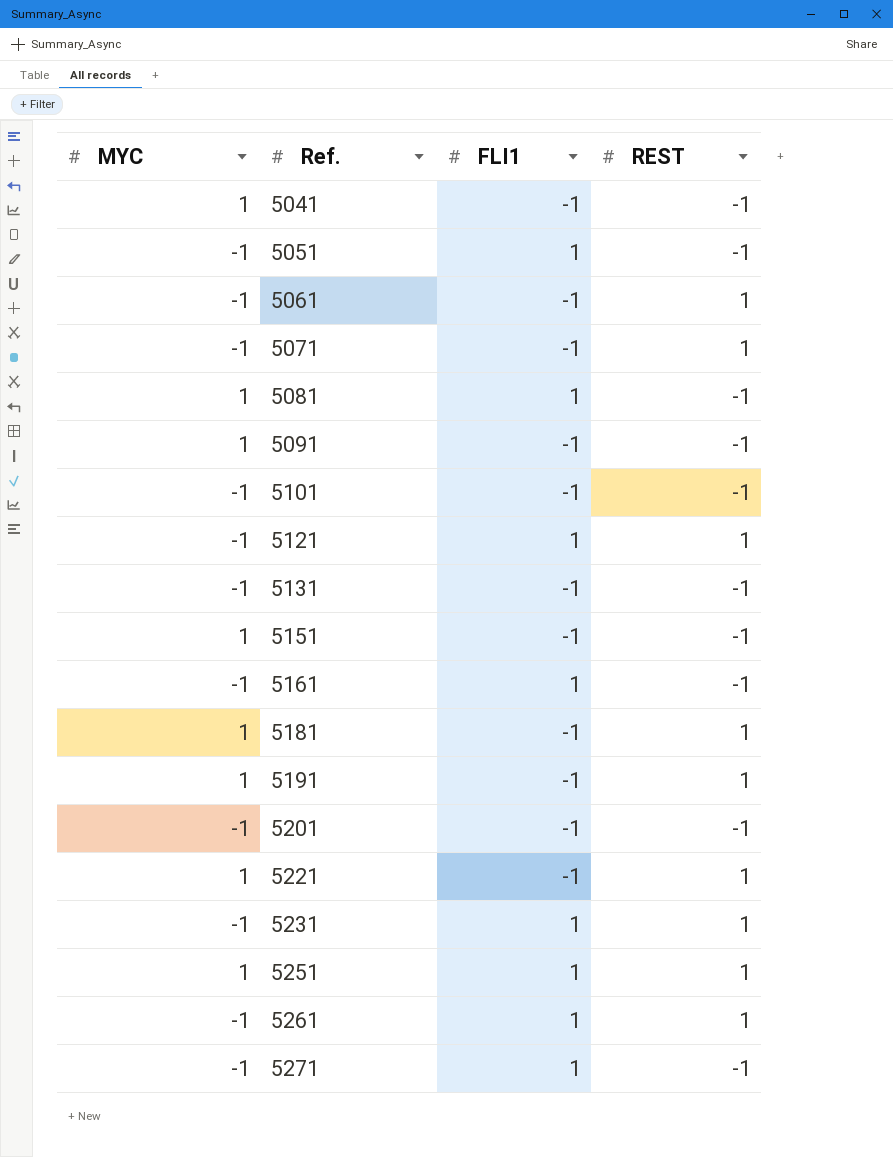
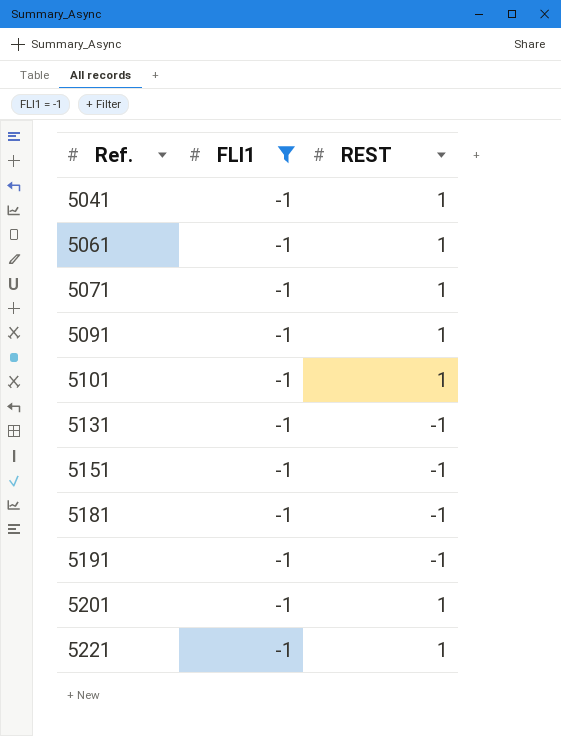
filter: none -> FLI1 = -1
column MYC | position: 1 -> none
5041 | REST: -1 -> 1
5091 | REST: -1 -> 1
5101 | REST: -1 -> 1
5181 | REST: 1 -> -1
5191 | REST: 1 -> -1
5201 | REST: -1 -> 1

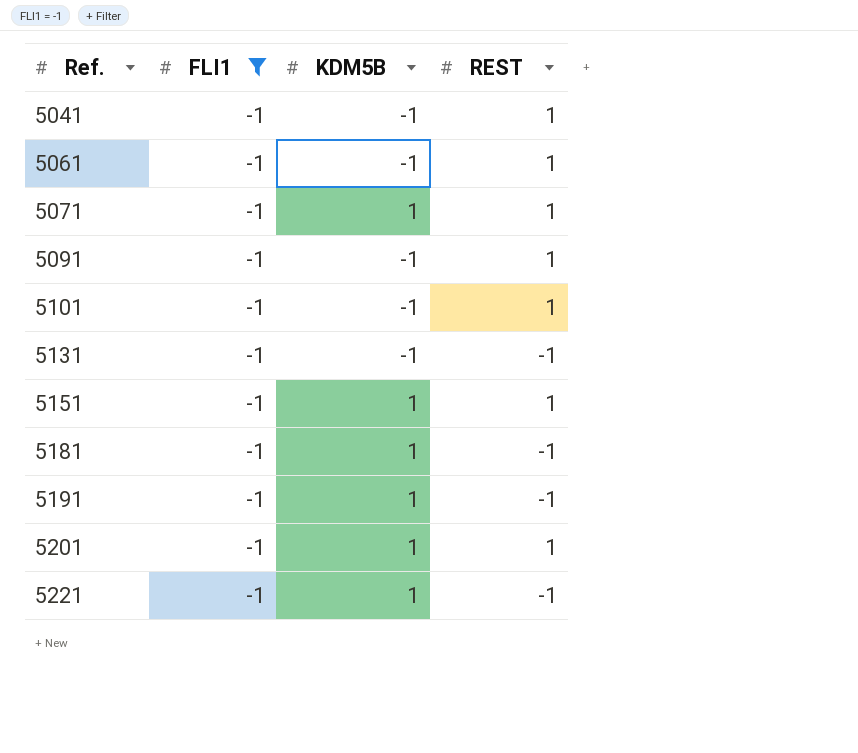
column KDM5B | position: none -> 3
5151 | REST: -1 -> 1
5221 | REST: 1 -> -1

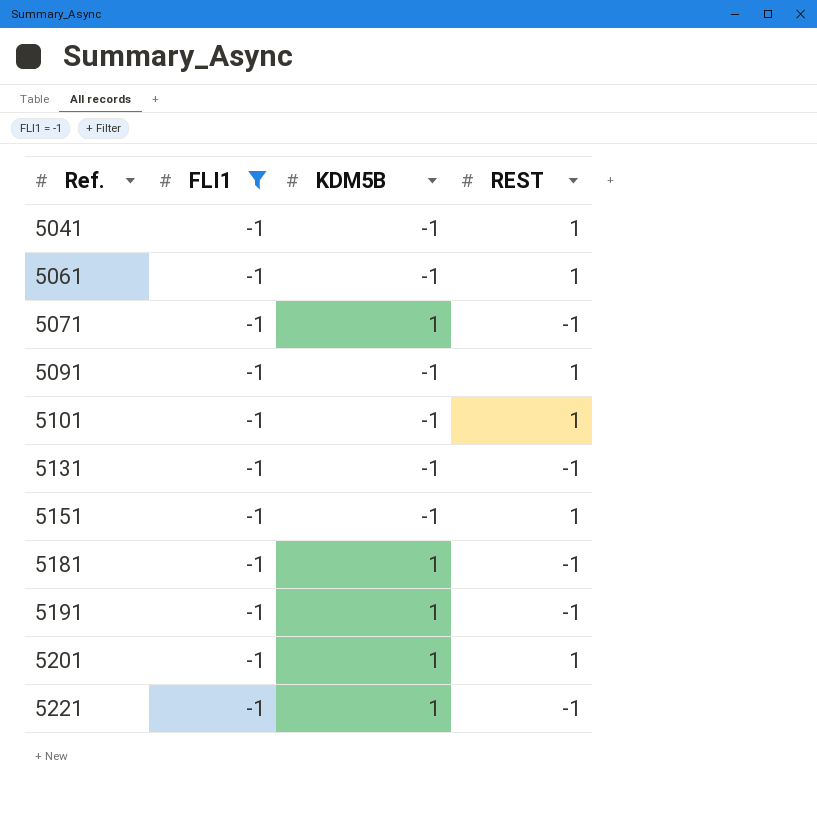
5071 | REST: 1 -> -1
5151 | KDM5B: 1 -> -1

